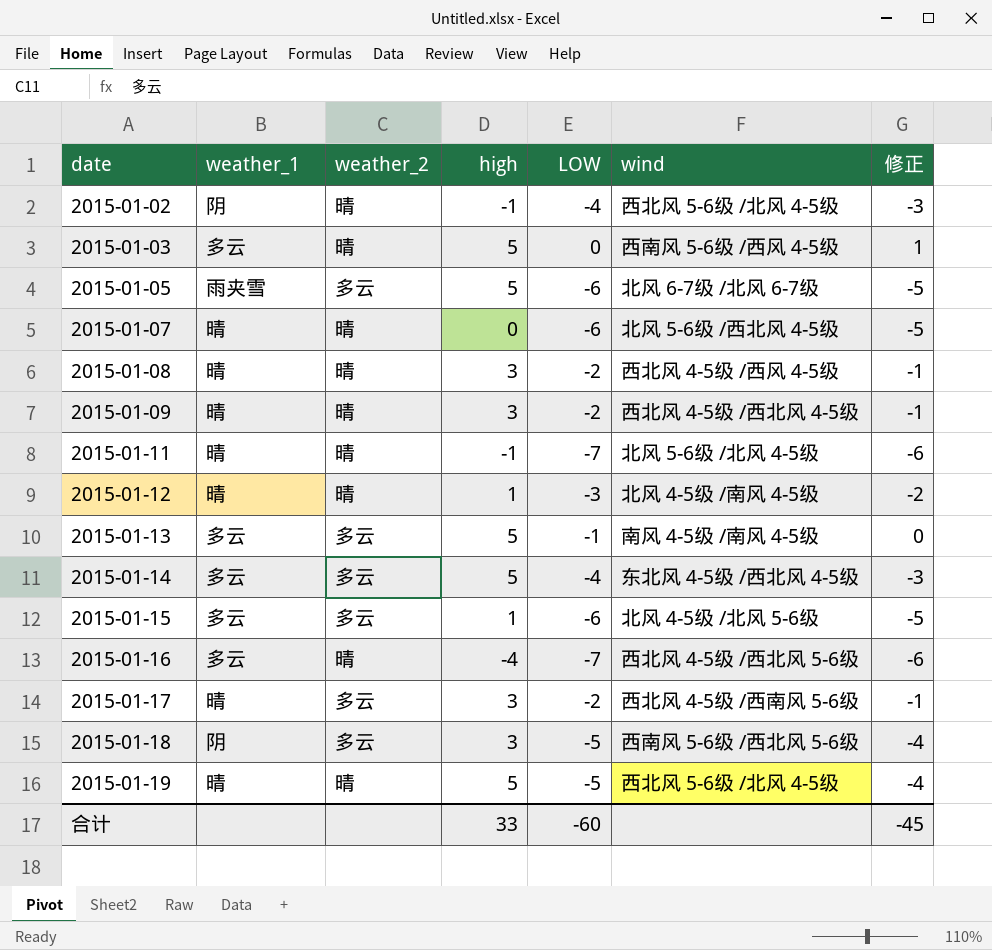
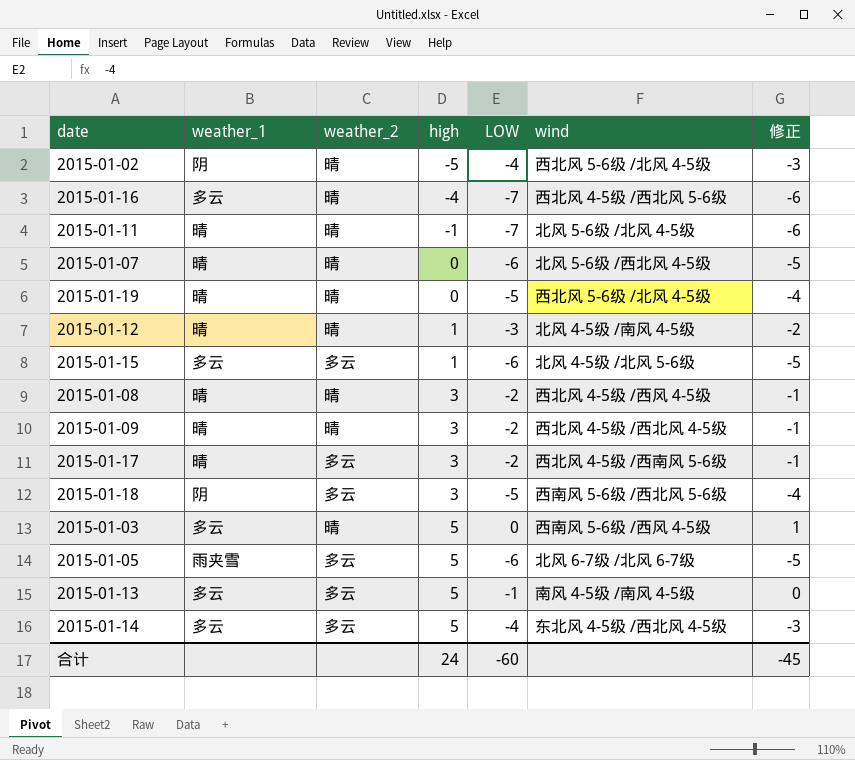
row order: date ascending -> high ascending
2015-01-02 | high: -1 -> -5
2015-01-19 | high: 5 -> 0
合计 | high: 33 -> 24

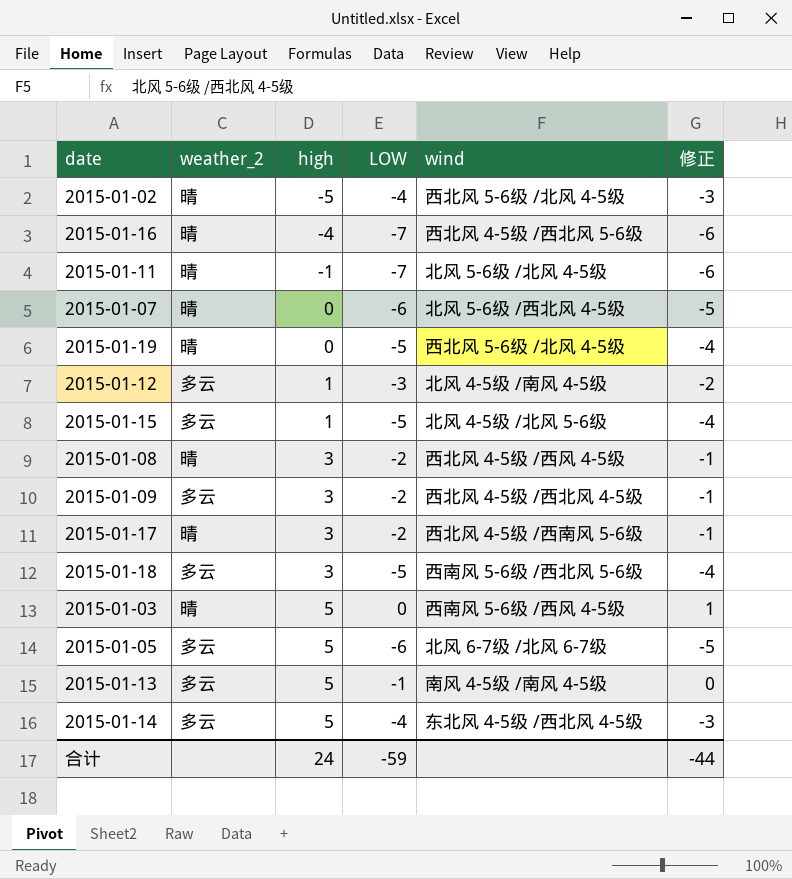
column weather_1 | position: 2 -> none
2015-01-12 | weather_2: 晴 -> 多云
2015-01-15 | LOW: -6 -> -5
2015-01-15 | 修正: -5 -> -4
2015-01-09 | weather_2: 晴 -> 多云
2015-01-17 | weather_2: 多云 -> 晴
合计 | LOW: -60 -> -59
合计 | 修正: -45 -> -44

